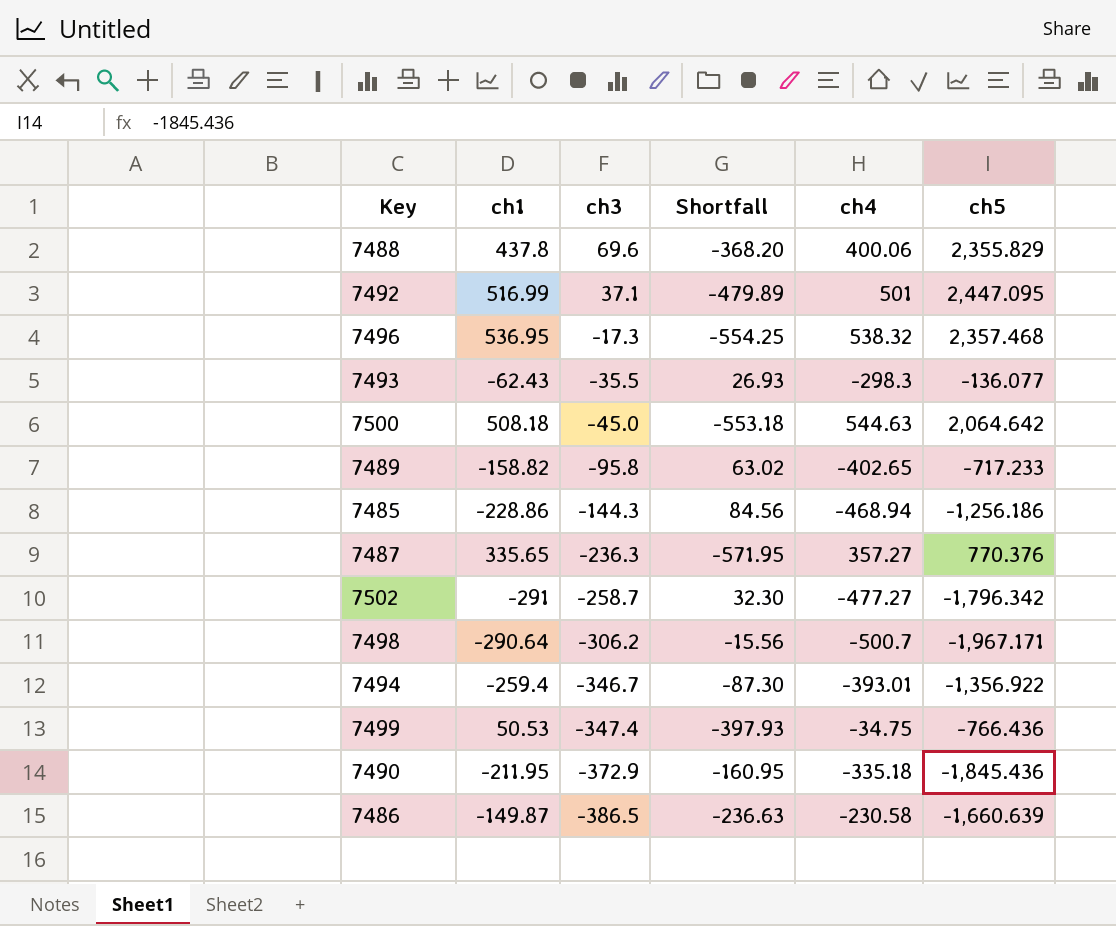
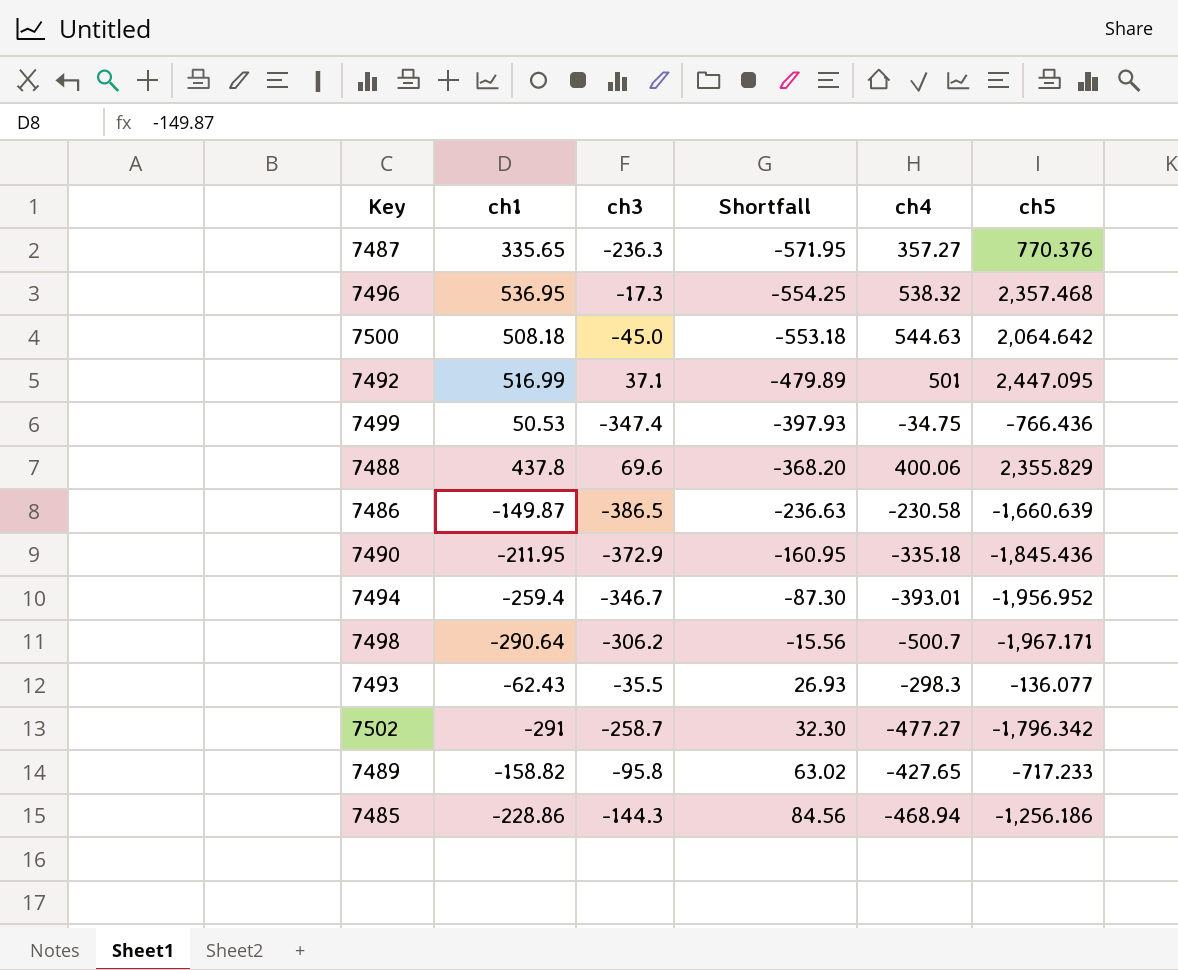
row order: ch3 descending -> Shortfall ascending
7494 | ch5: -1,356.922 -> -1,956.952
7489 | ch4: -402.65 -> -427.65

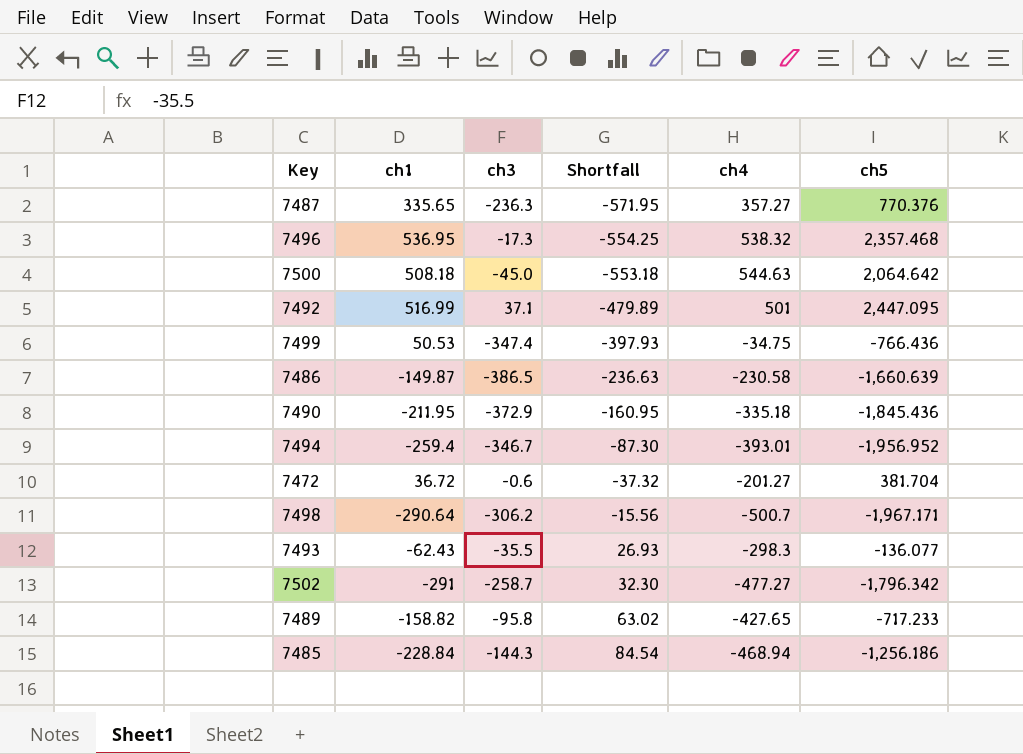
row 7488: 437.8 | 69.6 | -368.20 | 400.06 | 2,355.829 -> none
row 7472: none -> 36.72 | -0.6 | -37.32 | -201.27 | 381.704
7485 | ch1: -228.86 -> -228.84
7485 | Shortfall: 84.56 -> 84.54

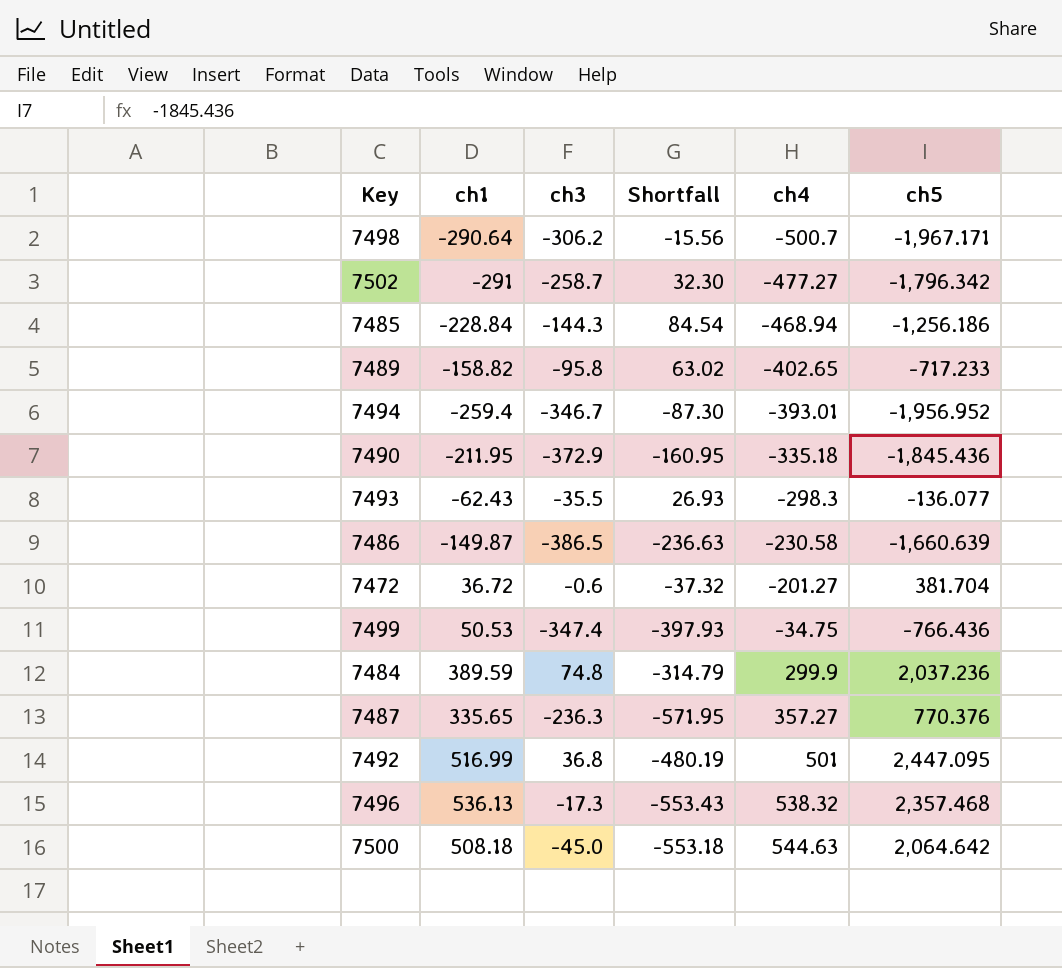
row order: Shortfall ascending -> ch4 ascending
7489 | ch4: -427.65 -> -402.65
row 7484: none -> 389.59 | 74.8 | -314.79 | 299.9 | 2,037.236
7492 | ch3: 37.1 -> 36.8
7492 | Shortfall: -479.89 -> -480.19
7496 | ch1: 536.95 -> 536.13
7496 | Shortfall: -554.25 -> -553.43

